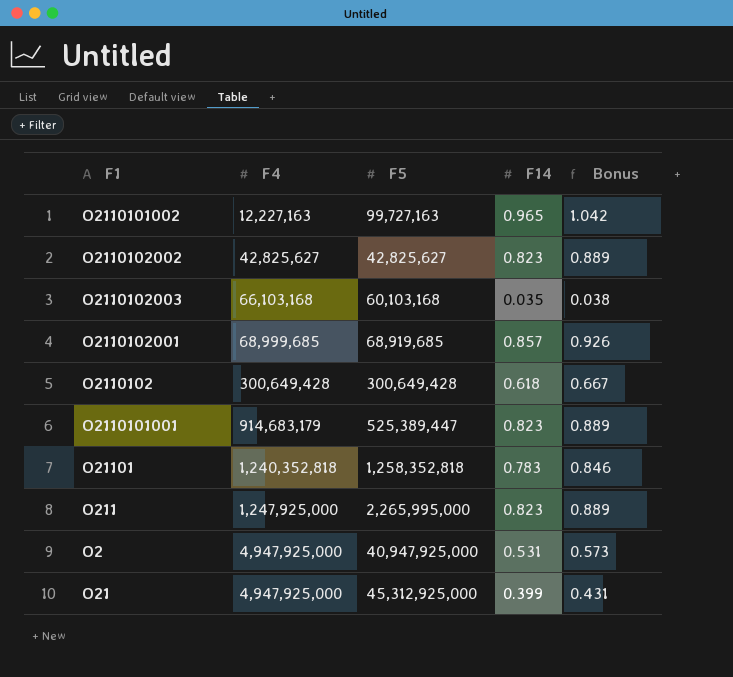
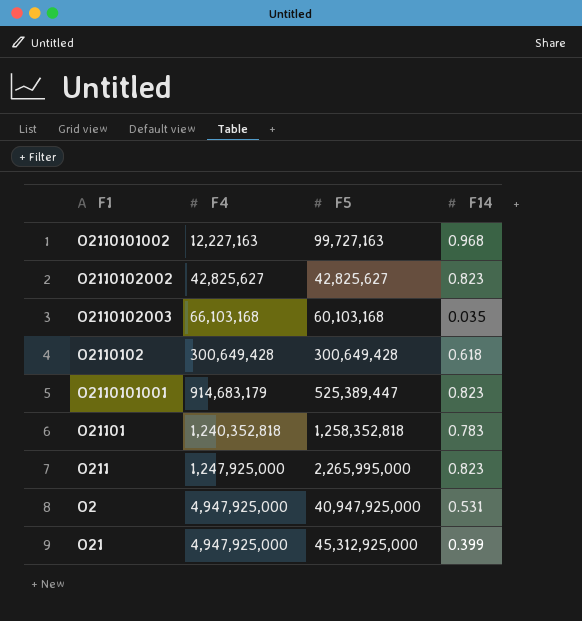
column Bonus | formula: [F14] * 1.08 -> none
row O2110102001: 68,999,685 | 68,919,685 | 0.857 | 0.926 -> none
O2110101002 | F14: 0.965 -> 0.968

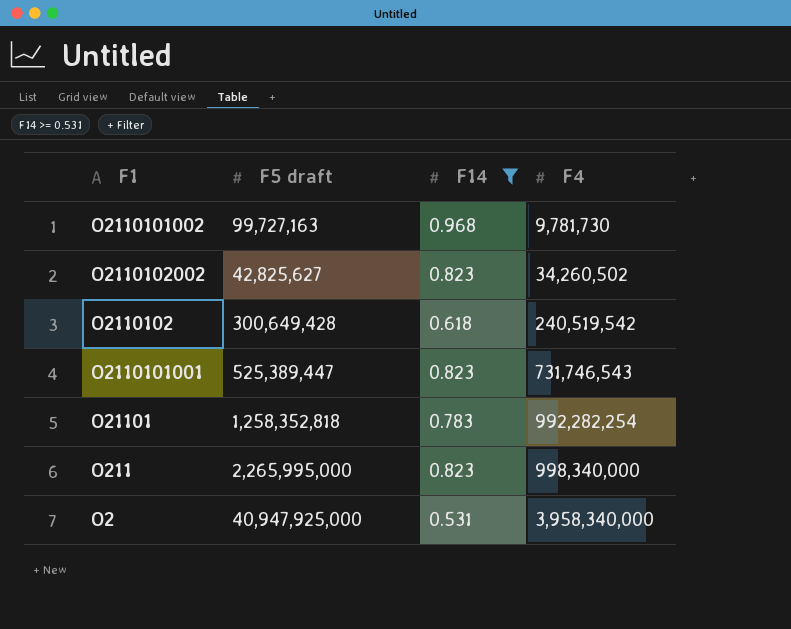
filter: none -> F14 >= 0.531
column name: F5 -> F5 draft
column F4 | position: 2 -> 4
O2110101002 | F4: 12,227,163 -> 9,781,730
O2110102002 | F4: 42,825,627 -> 34,260,502
O2110102 | F4: 300,649,428 -> 240,519,542
O2110101001 | F4: 914,683,179 -> 731,746,543
O21101 | F4: 1,240,352,818 -> 992,282,254
O211 | F4: 1,247,925,000 -> 998,340,000
O2 | F4: 4,947,925,000 -> 3,958,340,000

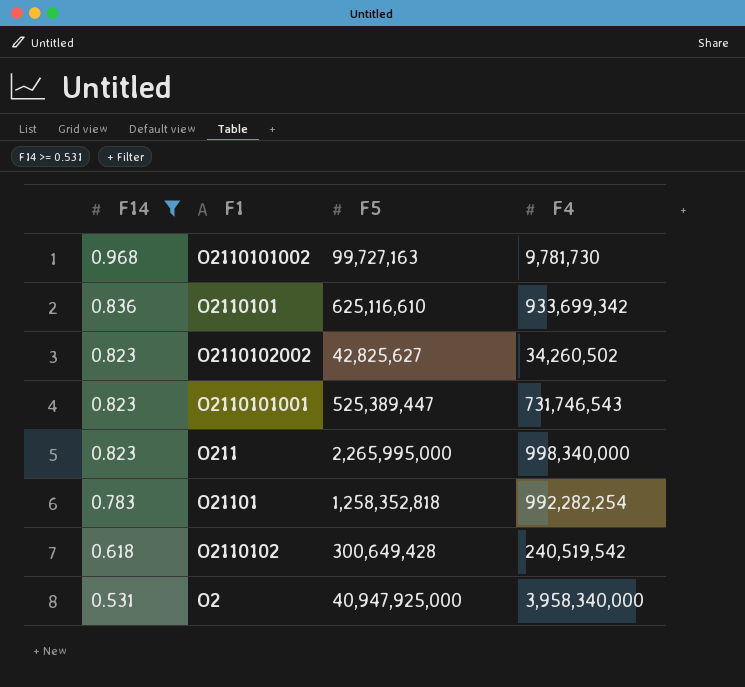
row order: F4 ascending -> F14 descending
column F14 | position: 3 -> 1
column name: F5 draft -> F5
row O2110101: none -> 0.836 | 625,116,610 | 933,699,342

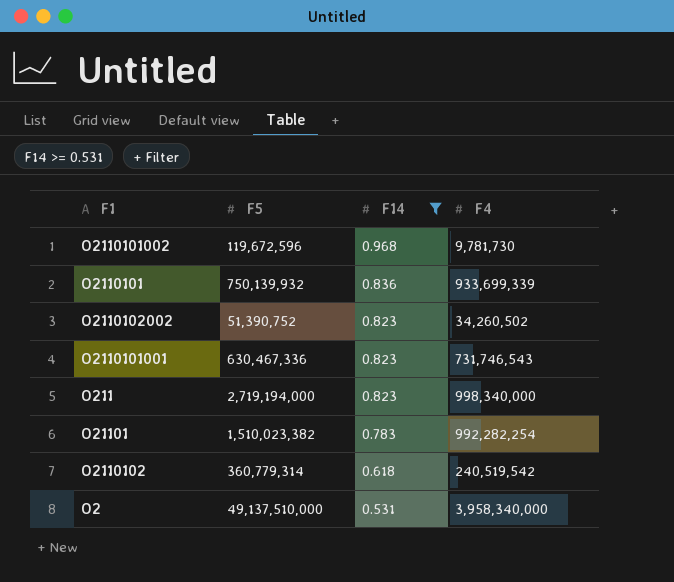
column F14 | position: 1 -> 3
O2110101002 | F5: 99,727,163 -> 119,672,596
O2110101 | F5: 625,116,610 -> 750,139,932
O2110101 | F4: 933,699,342 -> 933,699,339
O2110102002 | F5: 42,825,627 -> 51,390,752
O2110101001 | F5: 525,389,447 -> 630,467,336
O211 | F5: 2,265,995,000 -> 2,719,194,000
O21101 | F5: 1,258,352,818 -> 1,510,023,382
O2110102 | F5: 300,649,428 -> 360,779,314
O2 | F5: 40,947,925,000 -> 49,137,510,000

